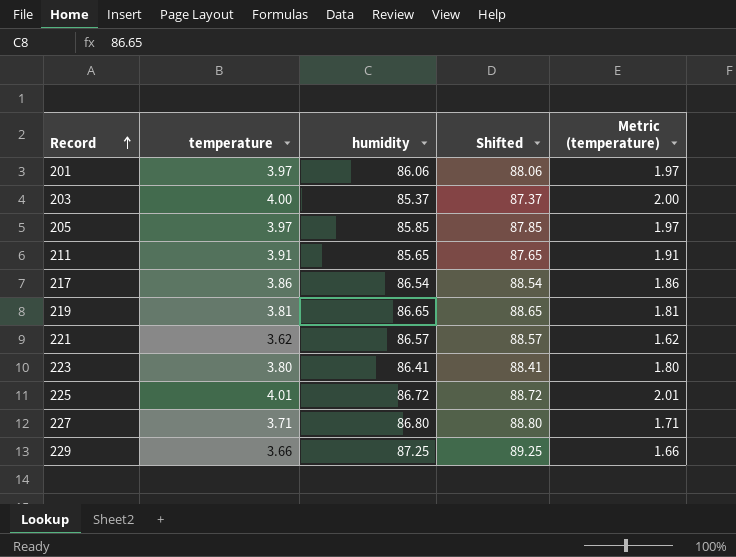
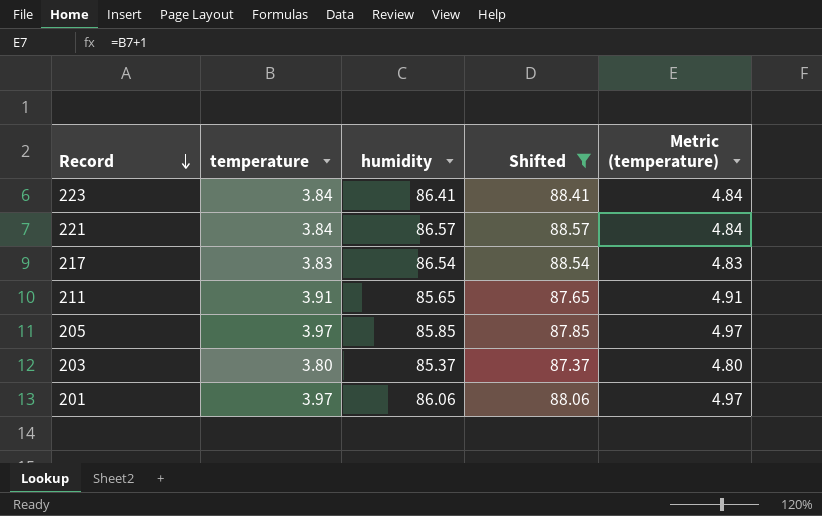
filter: none -> Shifted <= 88.57
row order: Record ascending -> Record descending
column Metric (temperature) | formula: [temperature] - 2 -> [temperature] + 1
223 | temperature: 3.80 -> 3.84
221 | temperature: 3.62 -> 3.84
217 | temperature: 3.86 -> 3.83
203 | temperature: 4.00 -> 3.80

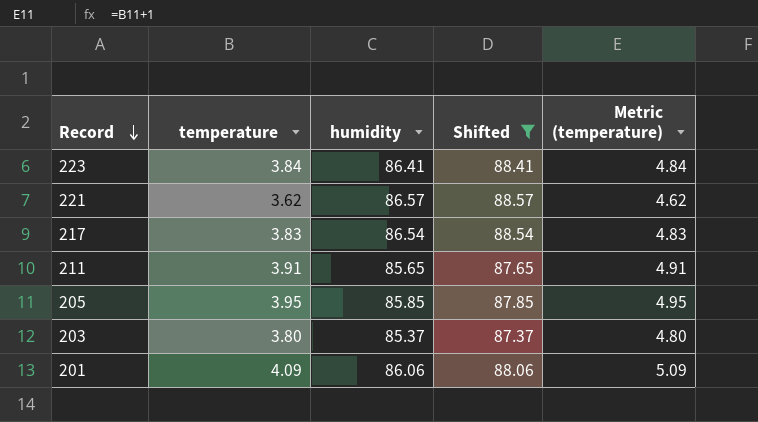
221 | temperature: 3.84 -> 3.62
221 | Metric (temperature): 4.84 -> 4.62
205 | temperature: 3.97 -> 3.95
205 | Metric (temperature): 4.97 -> 4.95
201 | temperature: 3.97 -> 4.09
201 | Metric (temperature): 4.97 -> 5.09

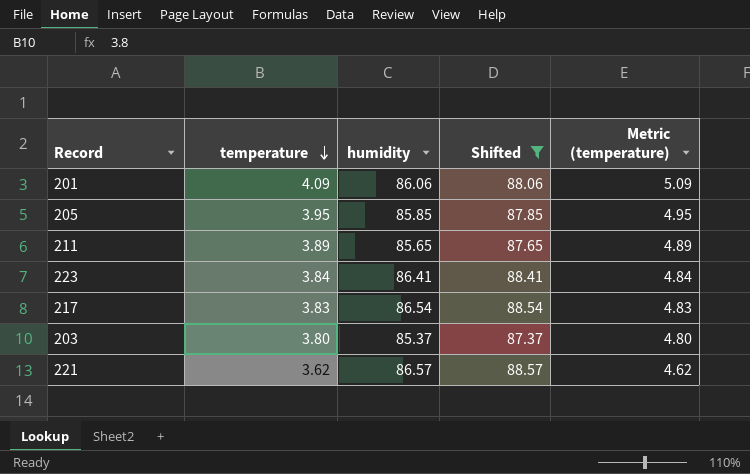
row order: Record descending -> temperature descending
211 | temperature: 3.91 -> 3.89
211 | Metric (temperature): 4.91 -> 4.89

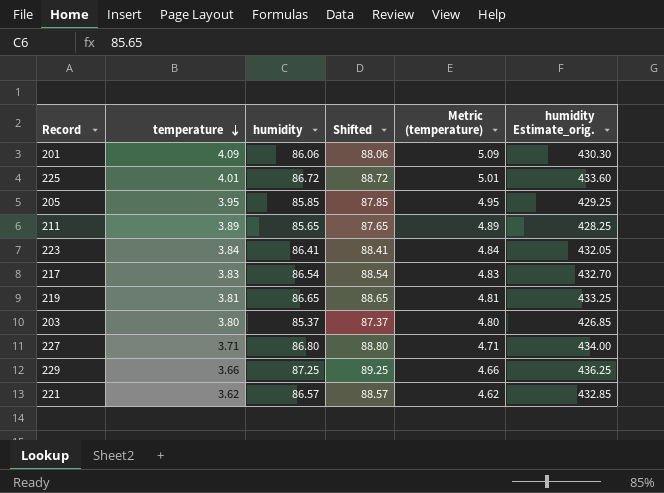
filter: Shifted <= 88.57 -> none
column humidity Estimate_orig. | formula: none -> [humidity] * 5

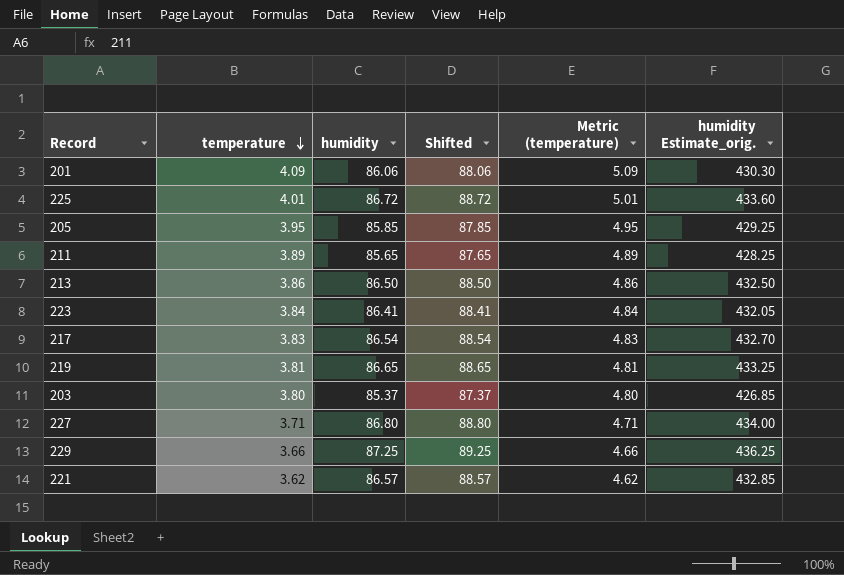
row 213: none -> 3.86 | 86.50 | 88.50 | 4.86 | 432.50

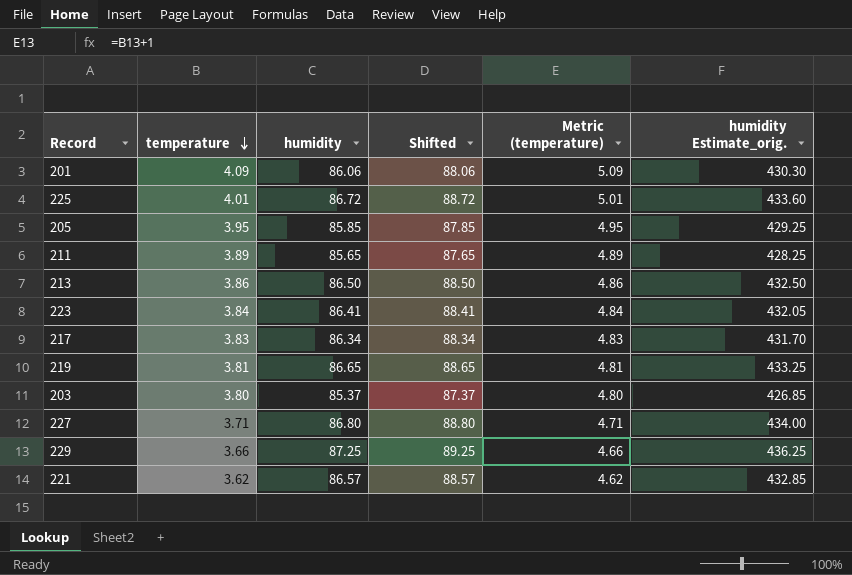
217 | humidity: 86.54 -> 86.34
217 | Shifted: 88.54 -> 88.34
217 | humidity Estimate_orig.: 432.70 -> 431.70

